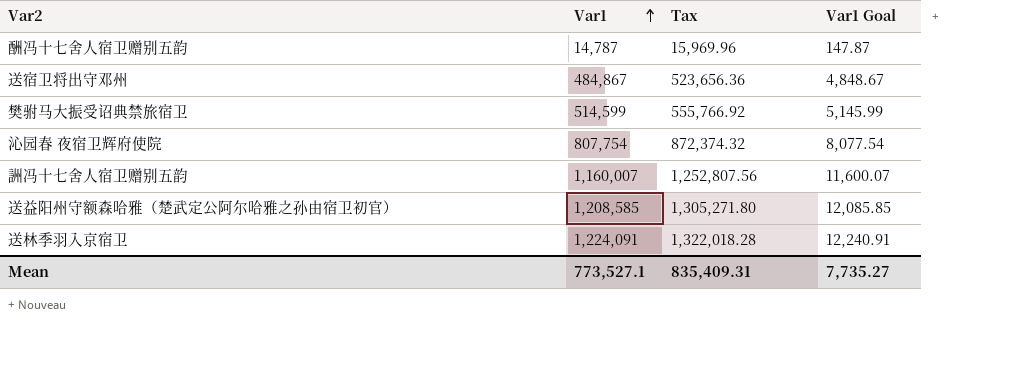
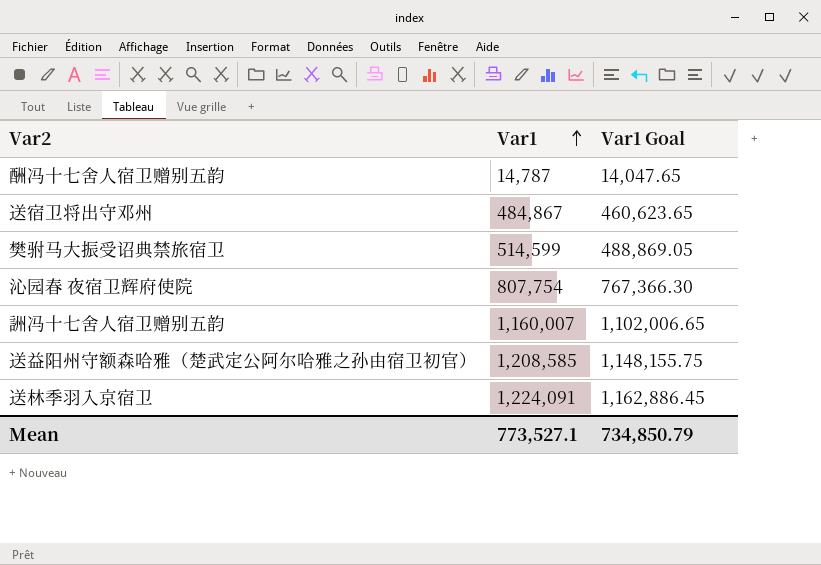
column Tax | formula: [Var1] * 1.08 -> none
column Var1 Goal | formula: [Var1] * 0.01 -> [Var1] * 0.95
Mean | Var1 Goal: 7,735.27 -> 734,850.79

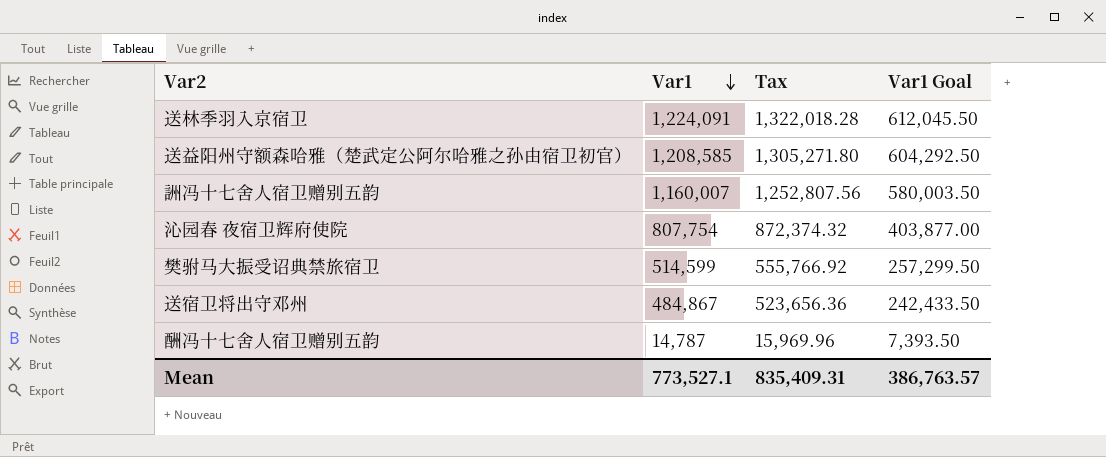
row order: Var1 ascending -> Var1 descending
column Tax | formula: none -> [Var1] * 1.08
column Var1 Goal | formula: [Var1] * 0.95 -> [Var1] * 0.5
Mean | Var1 Goal: 734,850.79 -> 386,763.57

